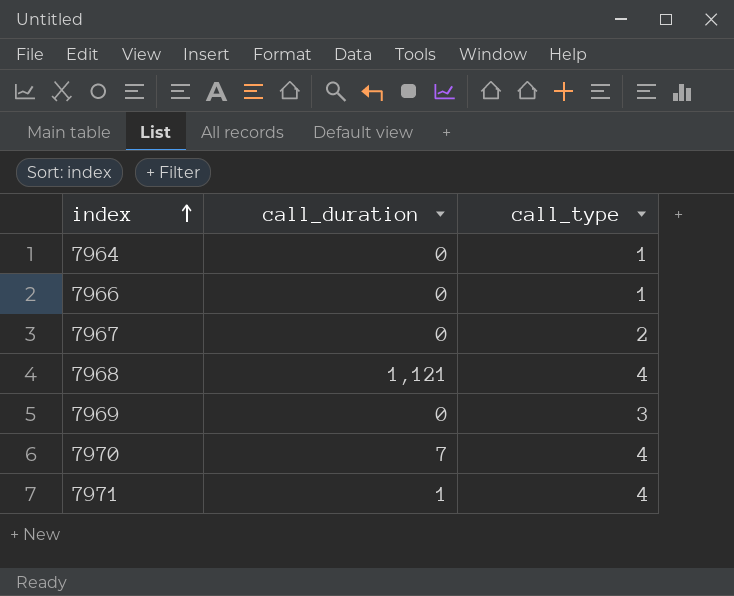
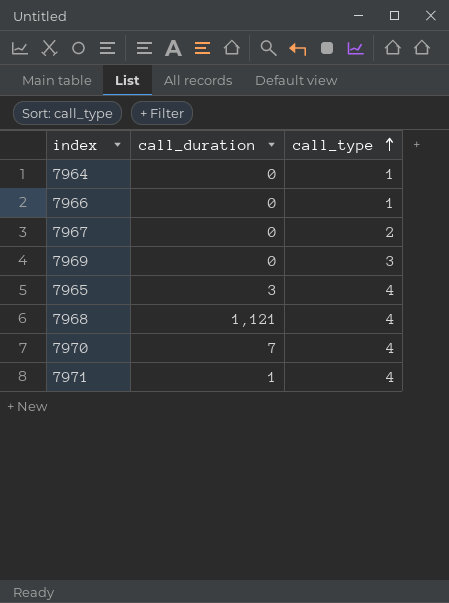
row order: index ascending -> call_type ascending
row 7965: none -> 3 | 4

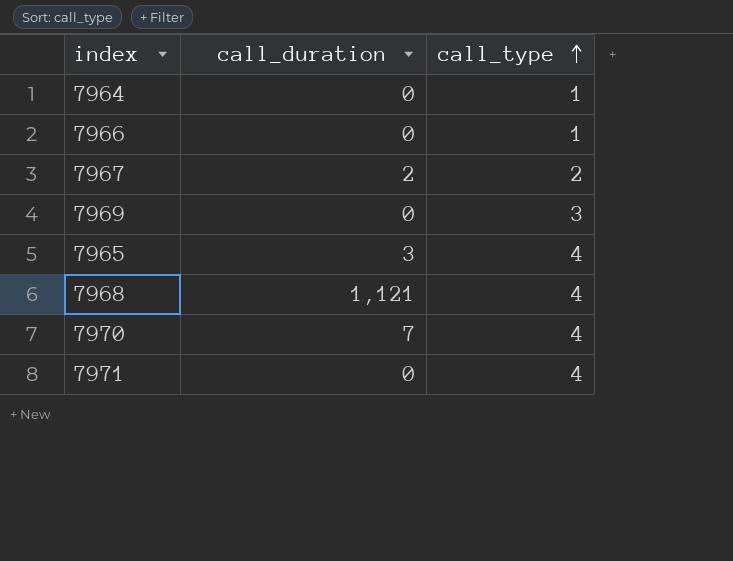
7967 | call_duration: 0 -> 2
7971 | call_duration: 1 -> 0

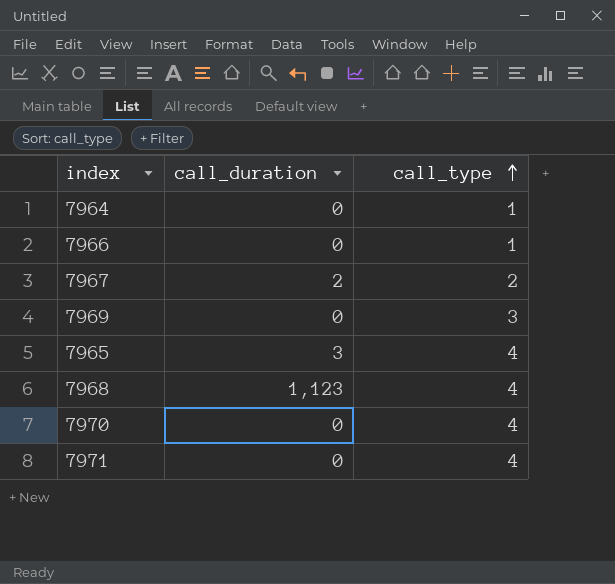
7968 | call_duration: 1,121 -> 1,123
7970 | call_duration: 7 -> 0

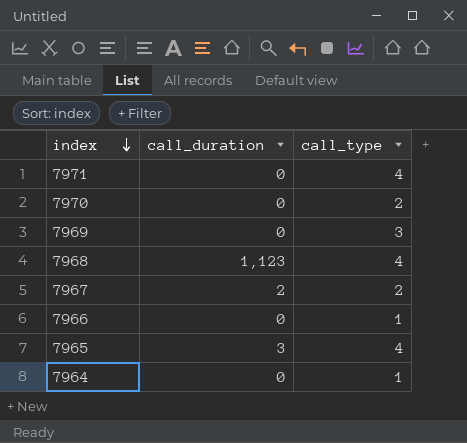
row order: call_type ascending -> index descending
7970 | call_type: 4 -> 2

